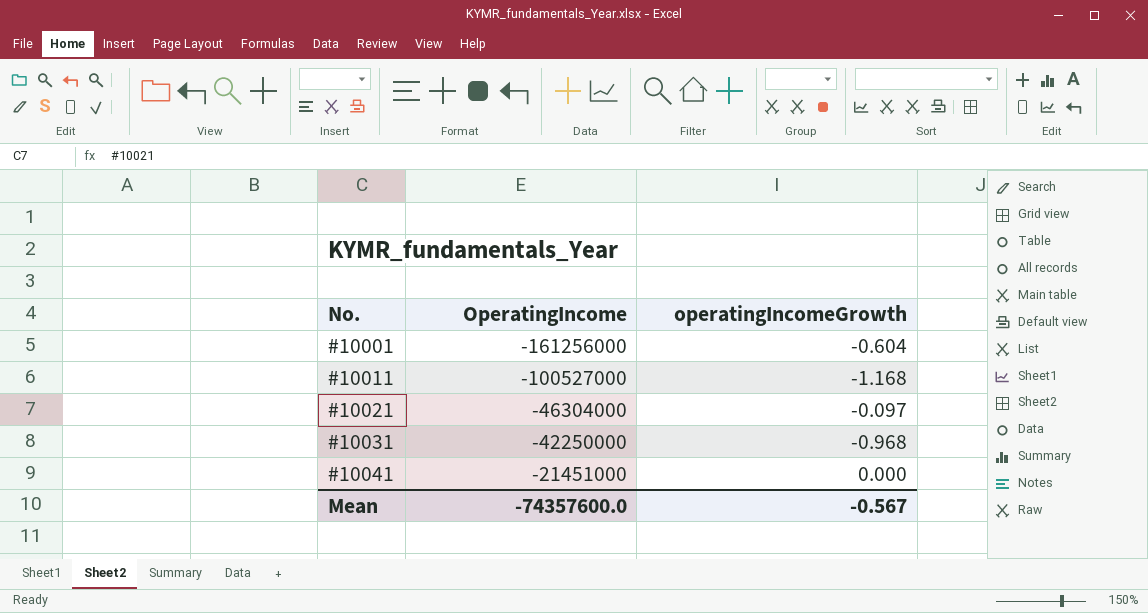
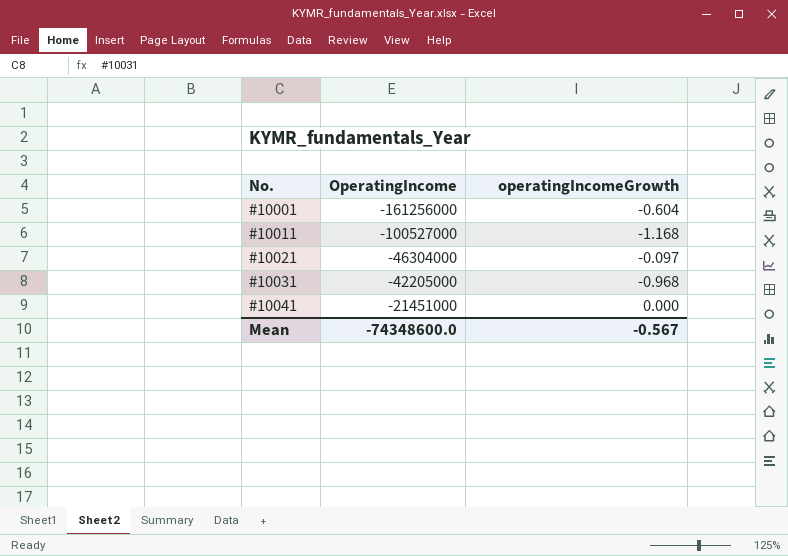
#10031 | OperatingIncome: -42250000 -> -42205000
Mean | OperatingIncome: -74357600.0 -> -74348600.0

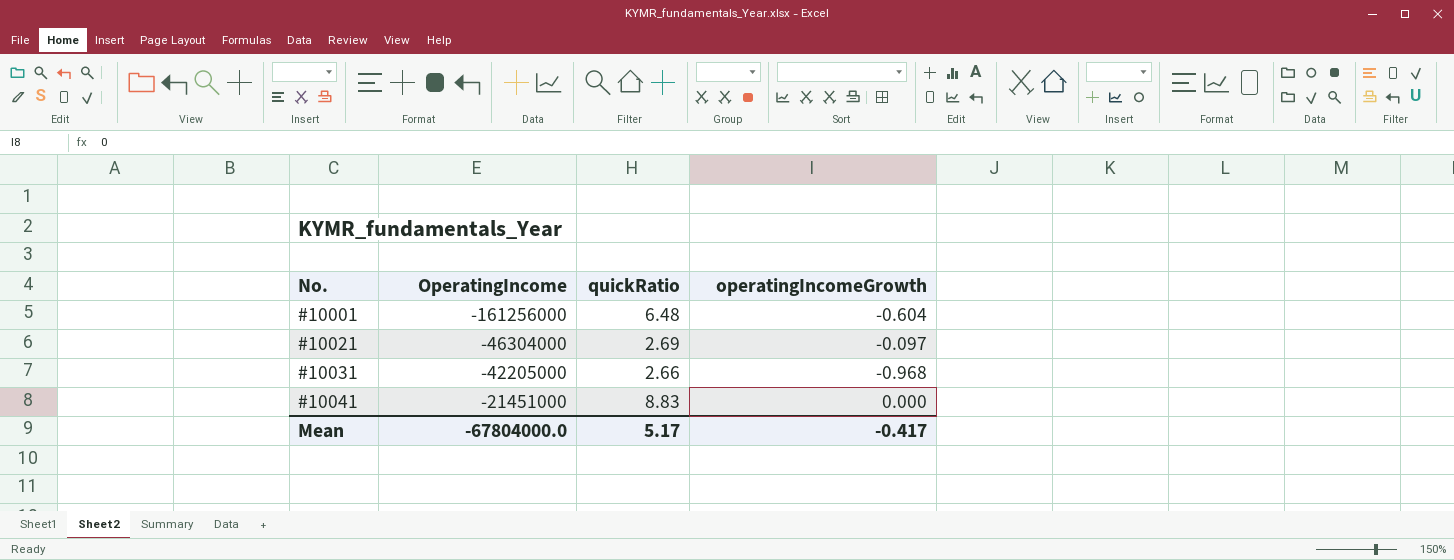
column quickRatio | position: none -> 3
row #10011: -100527000 | -1.168 -> none
Mean | OperatingIncome: -74348600.0 -> -67804000.0
Mean | operatingIncomeGrowth: -0.567 -> -0.417

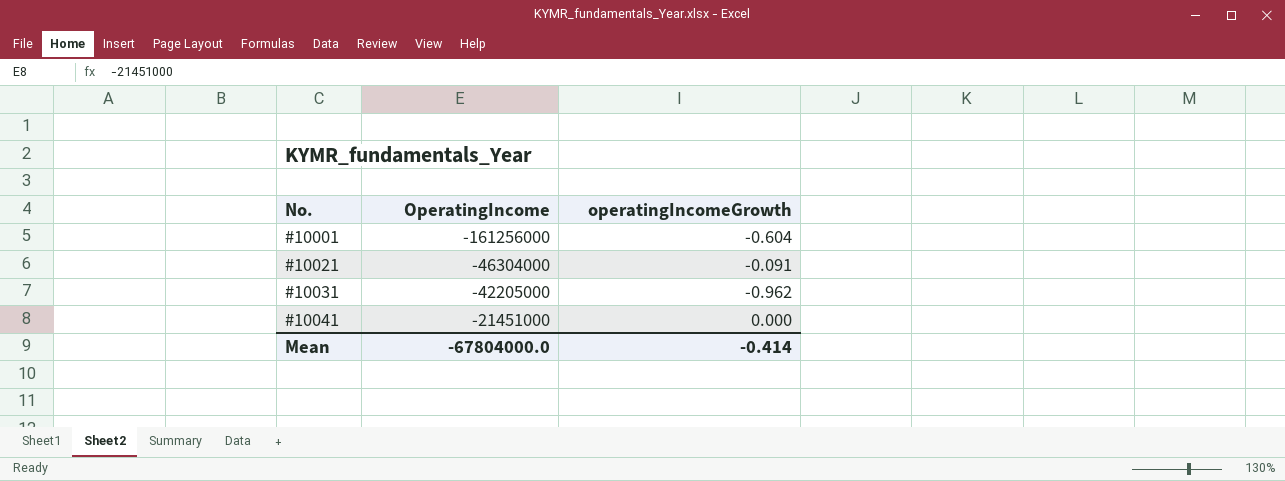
column quickRatio | position: 3 -> none
#10021 | operatingIncomeGrowth: -0.097 -> -0.091
#10031 | operatingIncomeGrowth: -0.968 -> -0.962
Mean | operatingIncomeGrowth: -0.417 -> -0.414

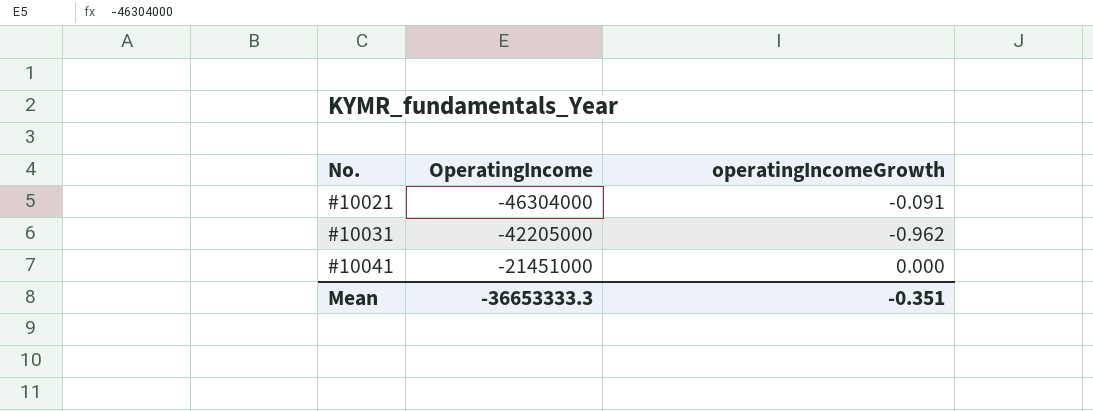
row #10001: -161256000 | -0.604 -> none
Mean | OperatingIncome: -67804000.0 -> -36653333.3
Mean | operatingIncomeGrowth: -0.414 -> -0.351

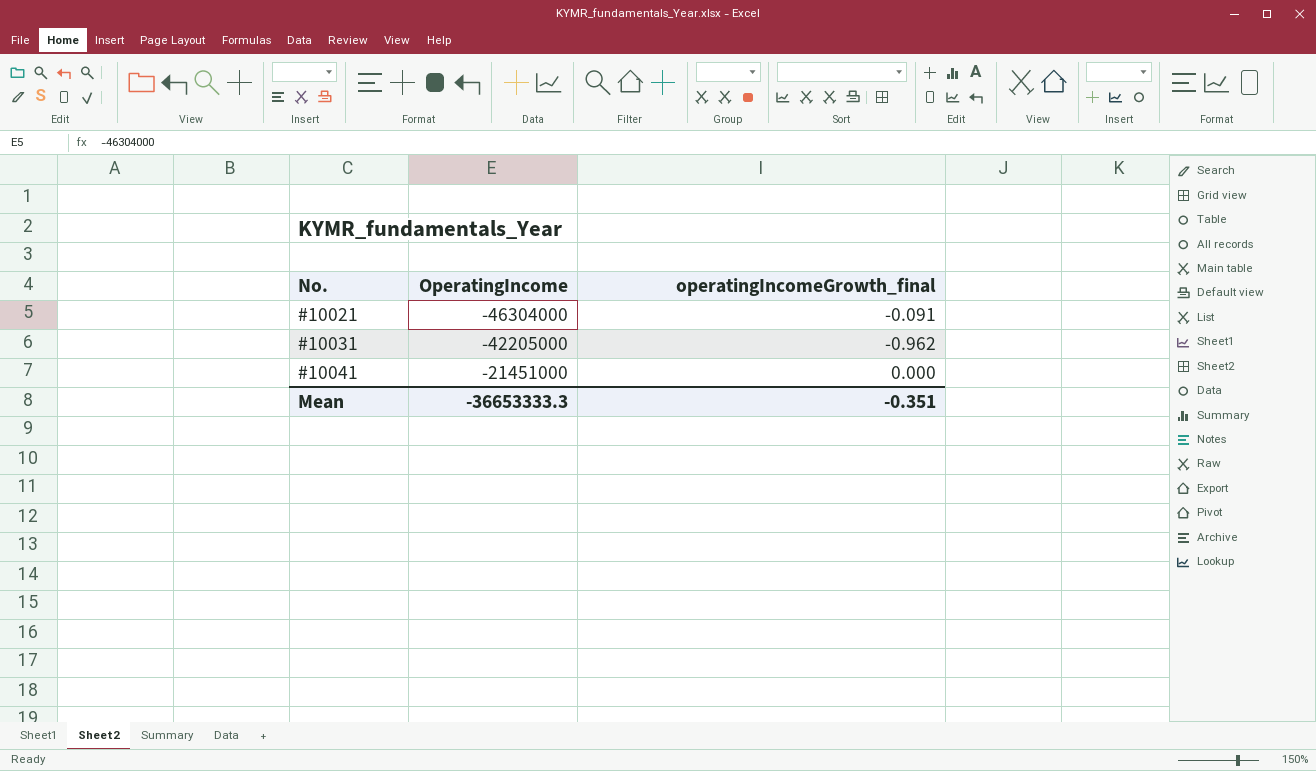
column name: operatingIncomeGrowth -> operatingIncomeGrowth_final

